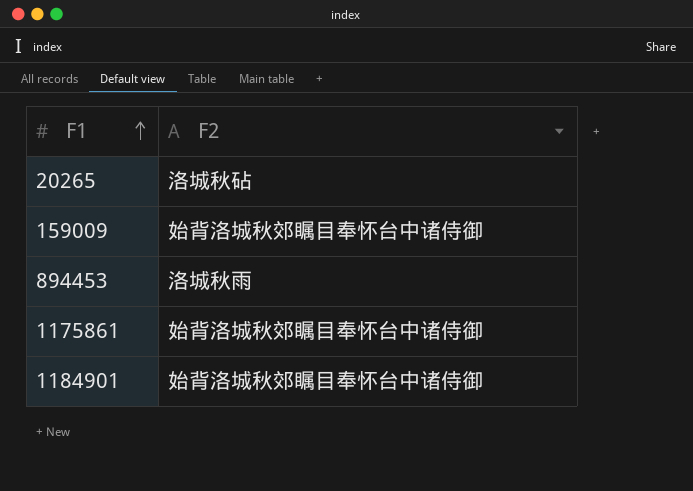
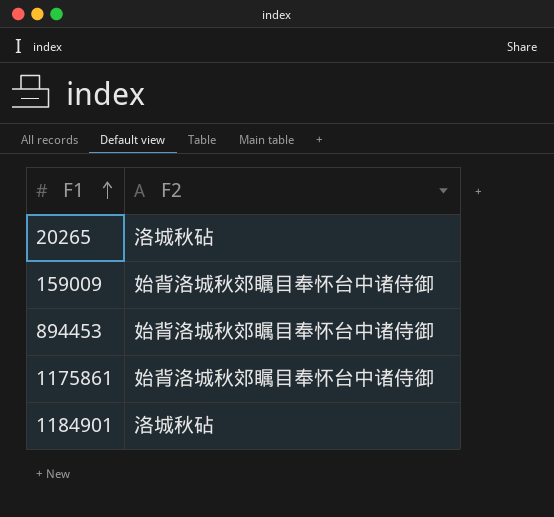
894453 | F2: 洛城秋雨 -> 始背洛城秋郊瞩目奉怀台中诸侍御
1184901 | F2: 始背洛城秋郊瞩目奉怀台中诸侍御 -> 洛城秋砧

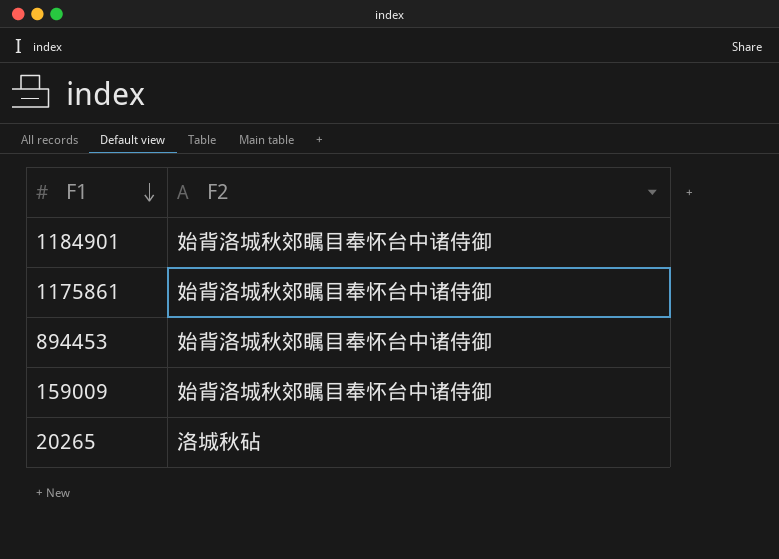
row order: F1 ascending -> F1 descending
1184901 | F2: 洛城秋砧 -> 始背洛城秋郊瞩目奉怀台中诸侍御

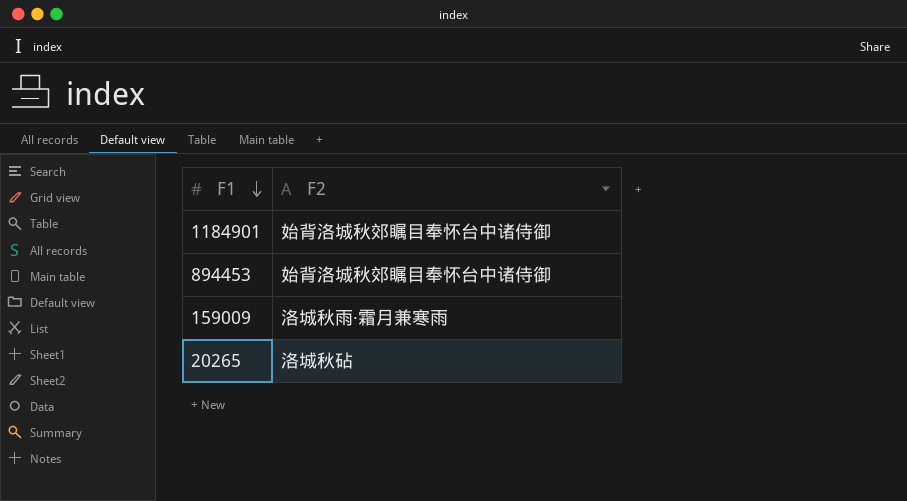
row 1175861: 始背洛城秋郊瞩目奉怀台中诸侍御 -> none
159009 | F2: 始背洛城秋郊瞩目奉怀台中诸侍御 -> 洛城秋雨·霜月兼寒雨

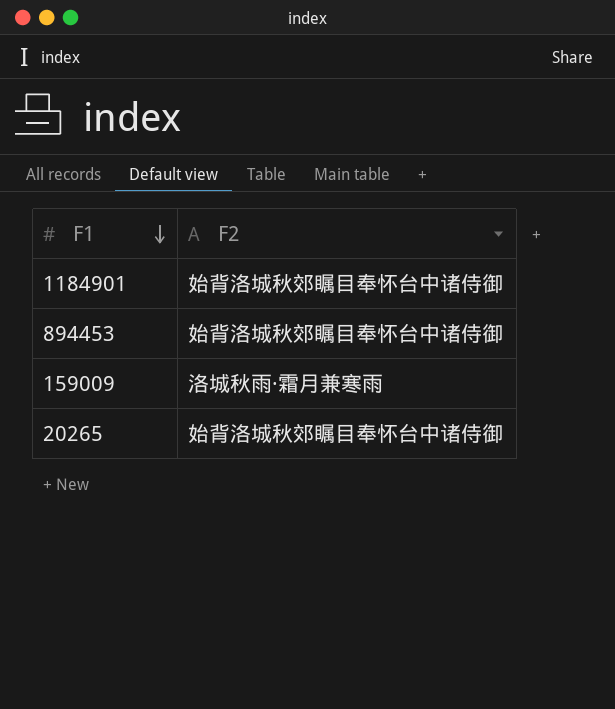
20265 | F2: 洛城秋砧 -> 始背洛城秋郊瞩目奉怀台中诸侍御

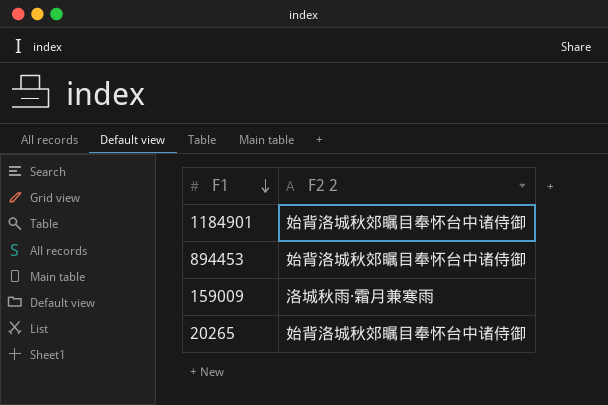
column name: F2 -> F2 2

